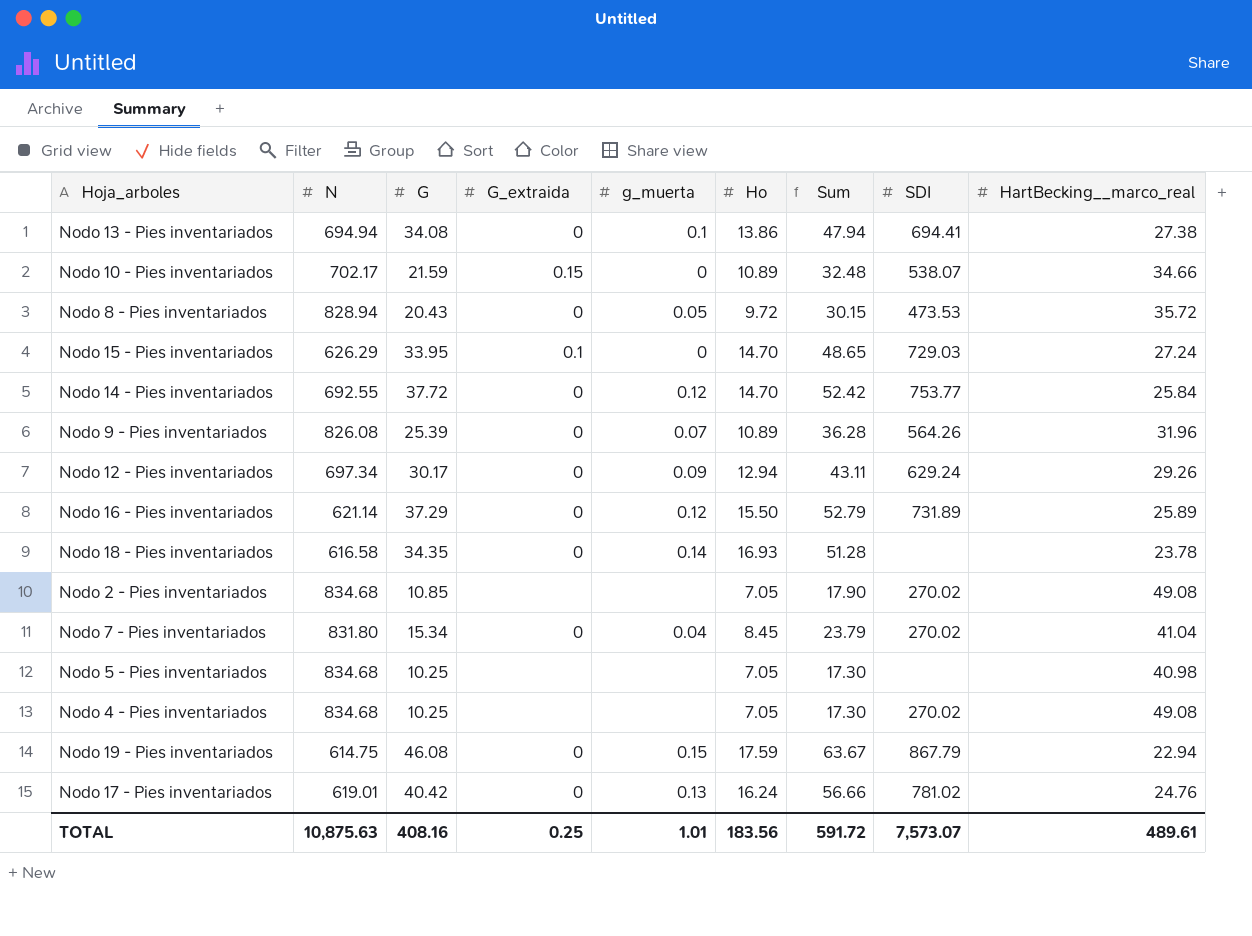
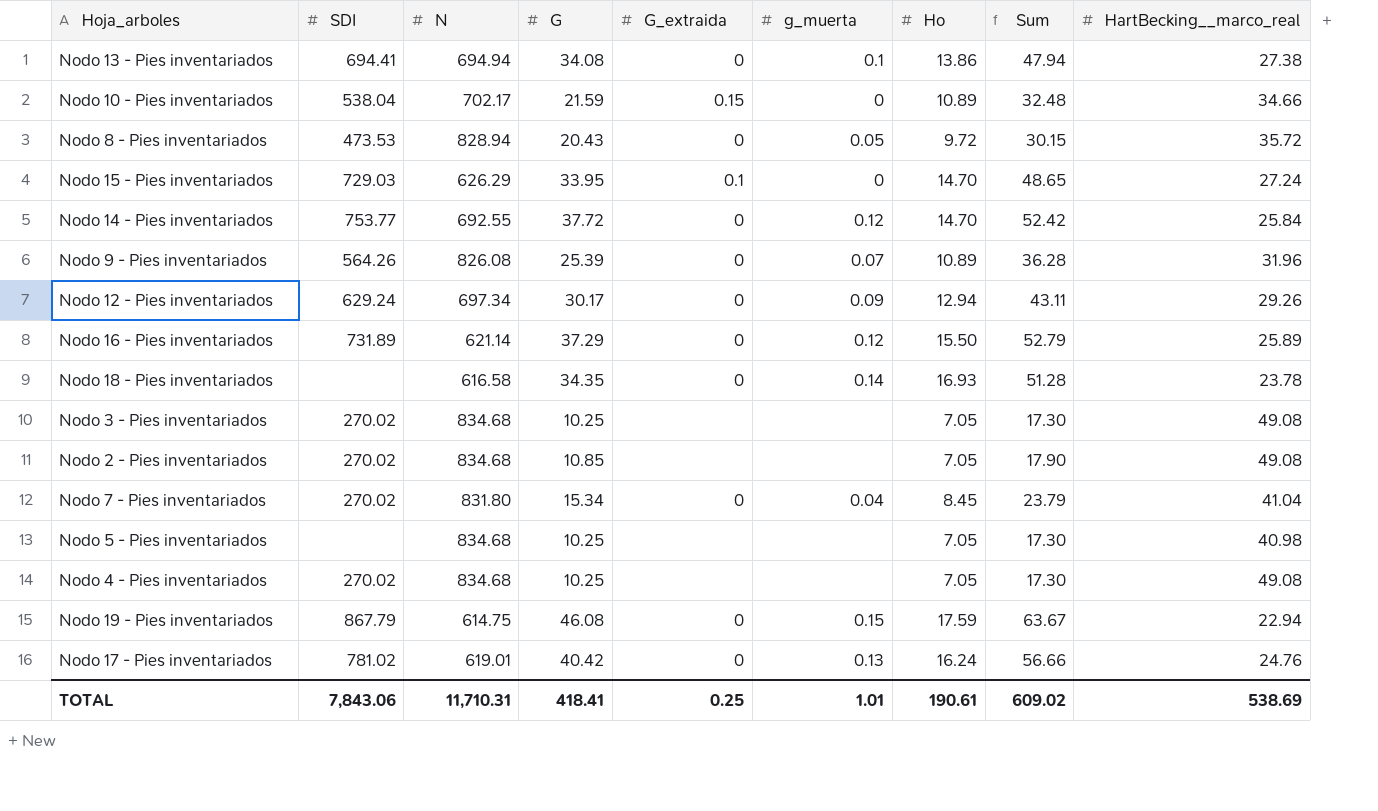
column SDI | position: 8 -> 2
Nodo 10 - Pies inventariados | SDI: 538.07 -> 538.04
row Nodo 3 - Pies inventariados: none -> 270.02 | 834.68 | 10.25 | none | none | 7.05 | 17.30 | 49.08
TOTAL | SDI: 7,573.07 -> 7,843.06
TOTAL | N: 10,875.63 -> 11,710.31
TOTAL | G: 408.16 -> 418.41
TOTAL | Ho: 183.56 -> 190.61
TOTAL | Sum: 591.72 -> 609.02
TOTAL | HartBecking__marco_real: 489.61 -> 538.69

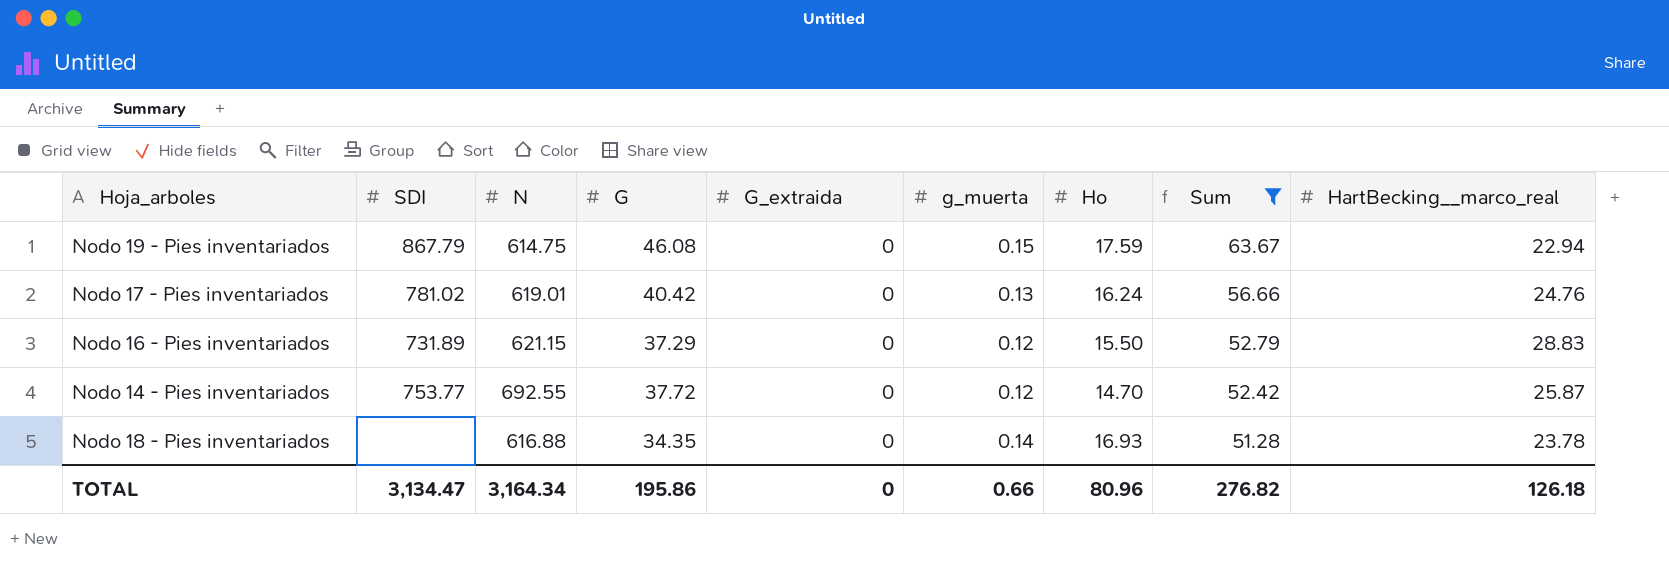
filter: none -> Sum >= 51.28
row order: none -> Sum descending
Nodo 16 - Pies inventariados | N: 621.14 -> 621.15
Nodo 16 - Pies inventariados | HartBecking__marco_real: 25.89 -> 28.83
Nodo 14 - Pies inventariados | HartBecking__marco_real: 25.84 -> 25.87
Nodo 18 - Pies inventariados | N: 616.58 -> 616.88
TOTAL | SDI: 7,843.06 -> 3,134.47
TOTAL | N: 11,710.31 -> 3,164.34
TOTAL | G: 418.41 -> 195.86
TOTAL | G_extraida: 0.25 -> 0
TOTAL | g_muerta: 1.01 -> 0.66
TOTAL | Ho: 190.61 -> 80.96
TOTAL | Sum: 609.02 -> 276.82
TOTAL | HartBecking__marco_real: 538.69 -> 126.18

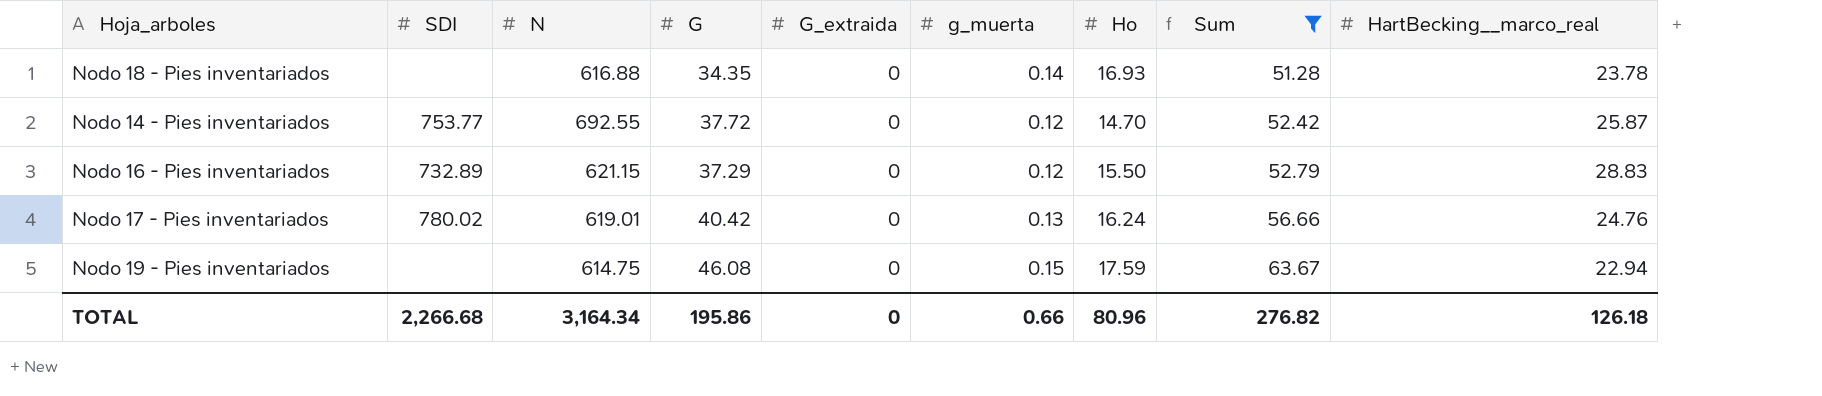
row order: Sum descending -> Sum ascending
Nodo 16 - Pies inventariados | SDI: 731.89 -> 732.89
Nodo 17 - Pies inventariados | SDI: 781.02 -> 780.02
Nodo 19 - Pies inventariados | SDI: 867.79 -> none
TOTAL | SDI: 3,134.47 -> 2,266.68

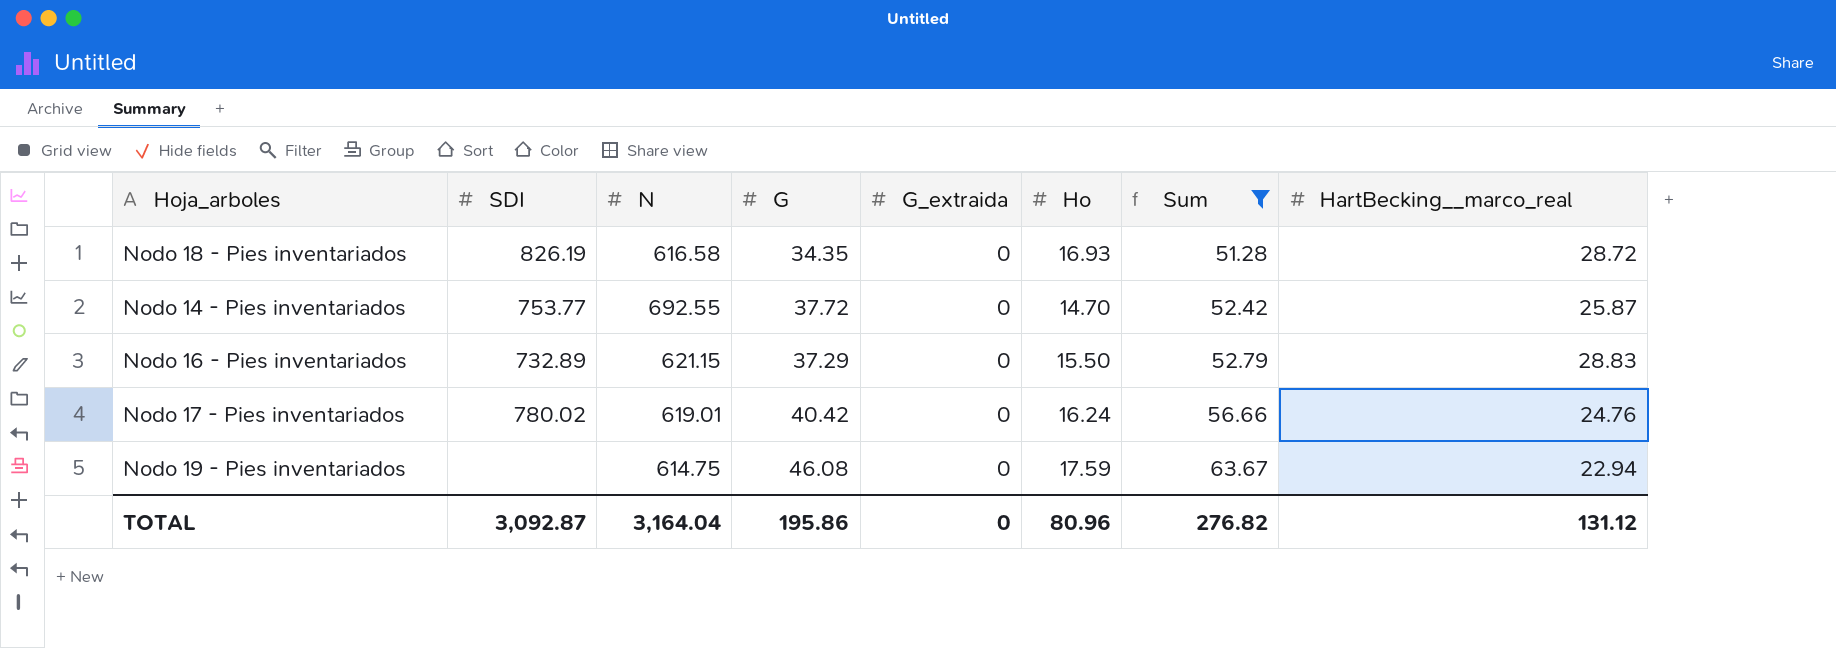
column g_muerta | position: 6 -> none
Nodo 18 - Pies inventariados | SDI: none -> 826.19
Nodo 18 - Pies inventariados | N: 616.88 -> 616.58
Nodo 18 - Pies inventariados | HartBecking__marco_real: 23.78 -> 28.72
TOTAL | SDI: 2,266.68 -> 3,092.87
TOTAL | N: 3,164.34 -> 3,164.04
TOTAL | HartBecking__marco_real: 126.18 -> 131.12

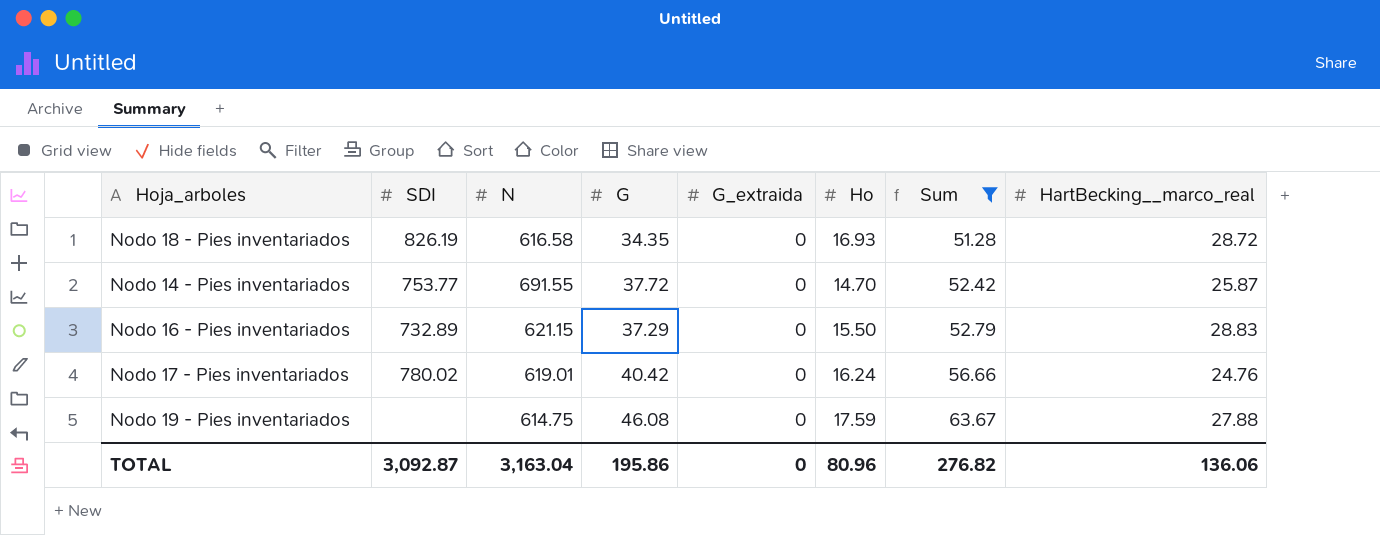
Nodo 14 - Pies inventariados | N: 692.55 -> 691.55
Nodo 19 - Pies inventariados | HartBecking__marco_real: 22.94 -> 27.88
TOTAL | N: 3,164.04 -> 3,163.04
TOTAL | HartBecking__marco_real: 131.12 -> 136.06

